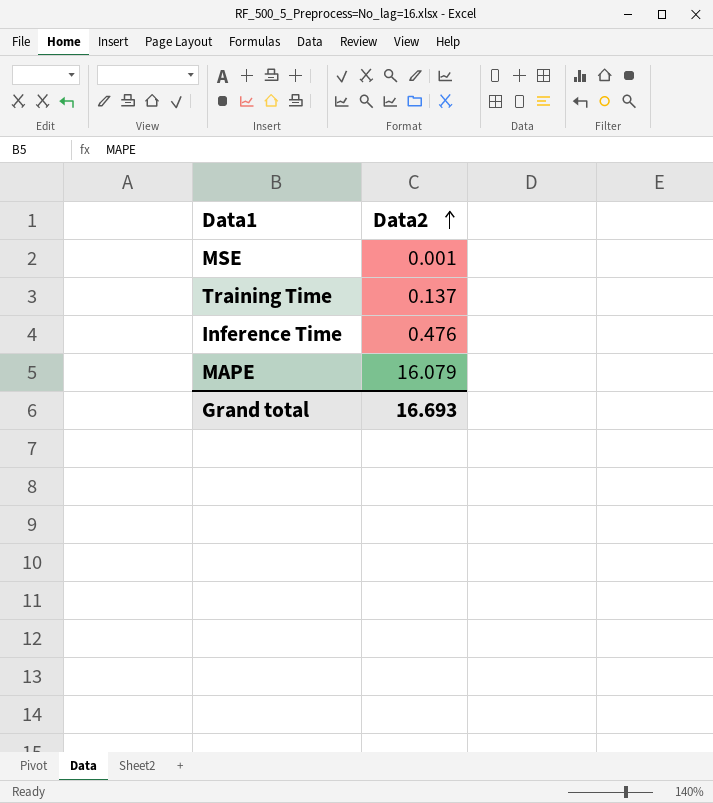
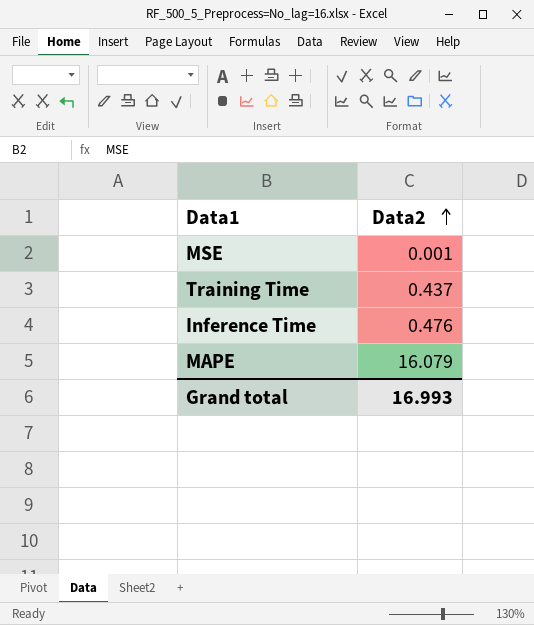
Training Time | Data2: 0.137 -> 0.437
Grand total | Data2: 16.693 -> 16.993

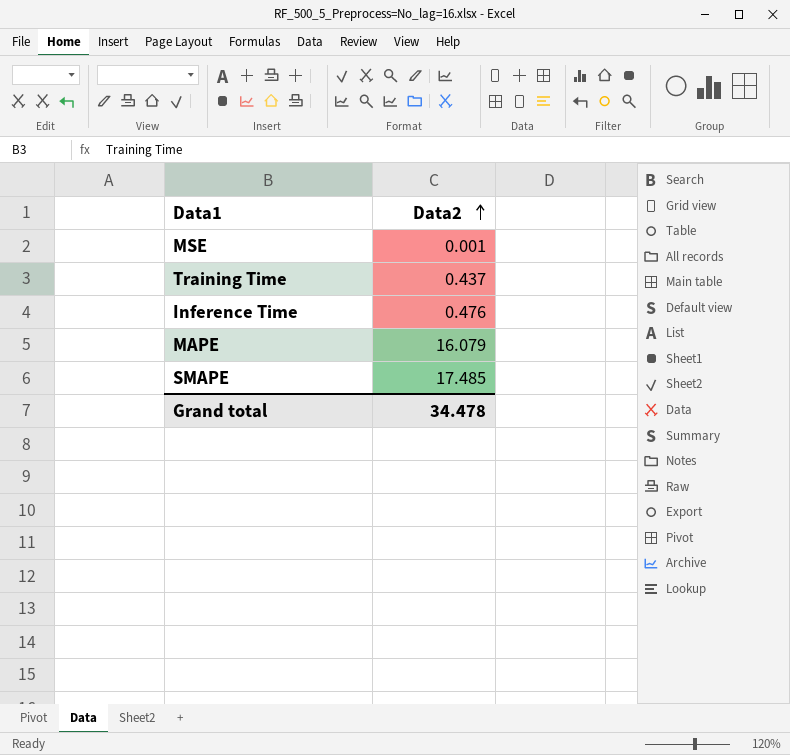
row SMAPE: none -> 17.485
Grand total | Data2: 16.993 -> 34.478

